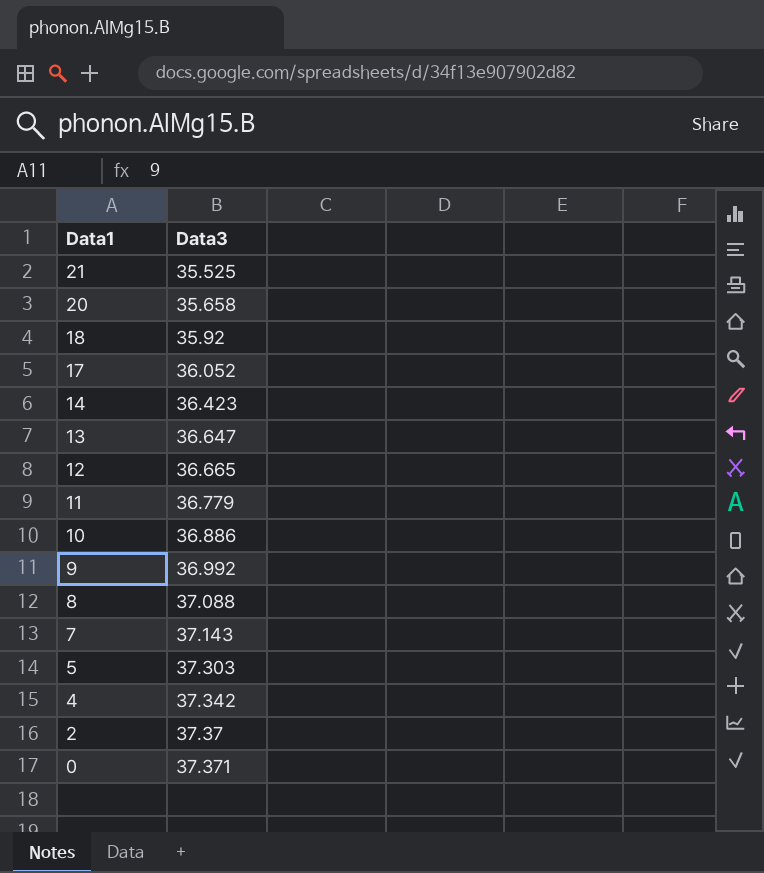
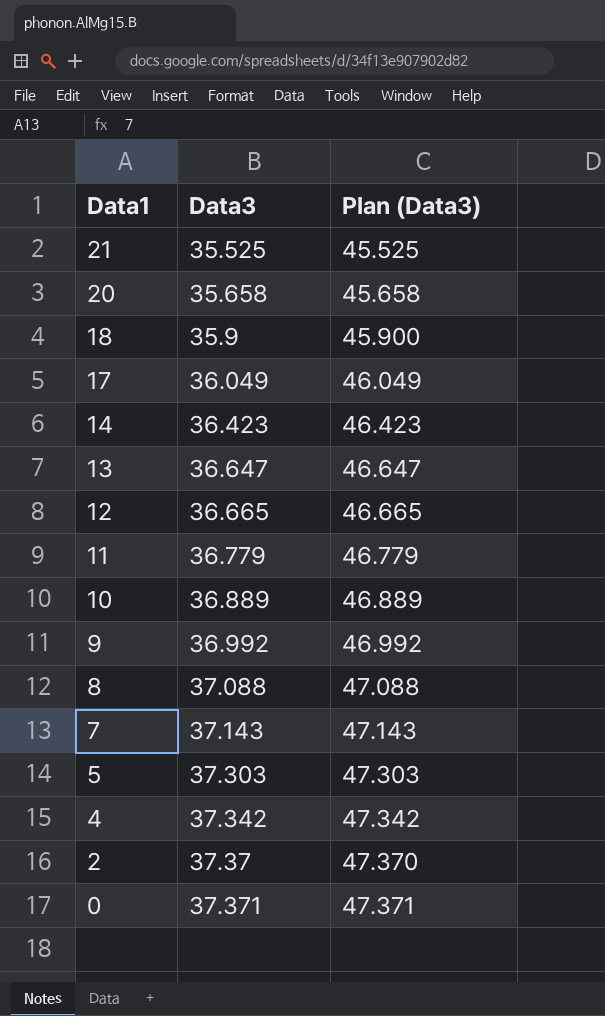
column Plan (Data3) | formula: none -> [Data3] + 10
18 | Data3: 35.92 -> 35.9
17 | Data3: 36.052 -> 36.049
10 | Data3: 36.886 -> 36.889

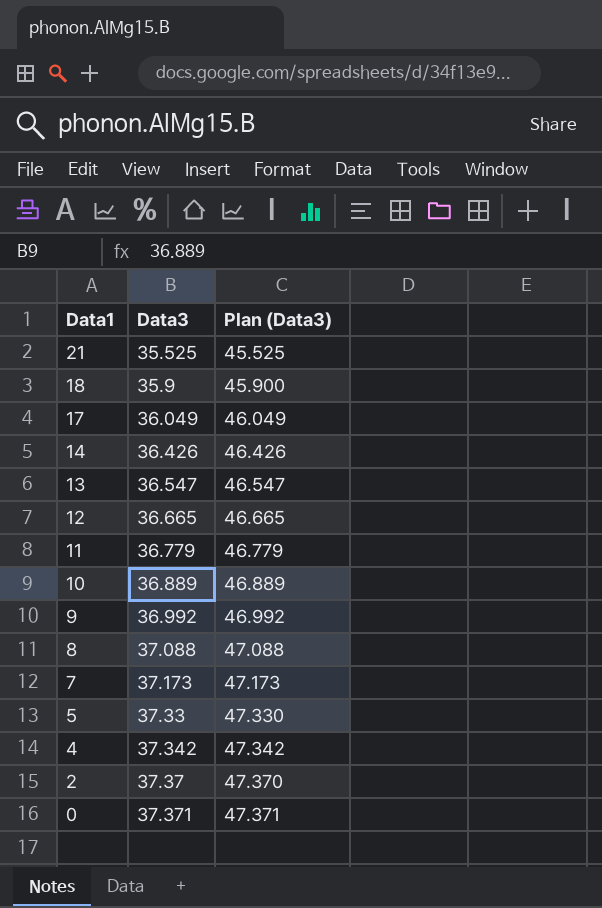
row 20: 35.658 | 45.658 -> none
14 | Data3: 36.423 -> 36.426
14 | Plan (Data3): 46.423 -> 46.426
13 | Data3: 36.647 -> 36.547
13 | Plan (Data3): 46.647 -> 46.547
7 | Data3: 37.143 -> 37.173
7 | Plan (Data3): 47.143 -> 47.173
5 | Data3: 37.303 -> 37.33
5 | Plan (Data3): 47.303 -> 47.330

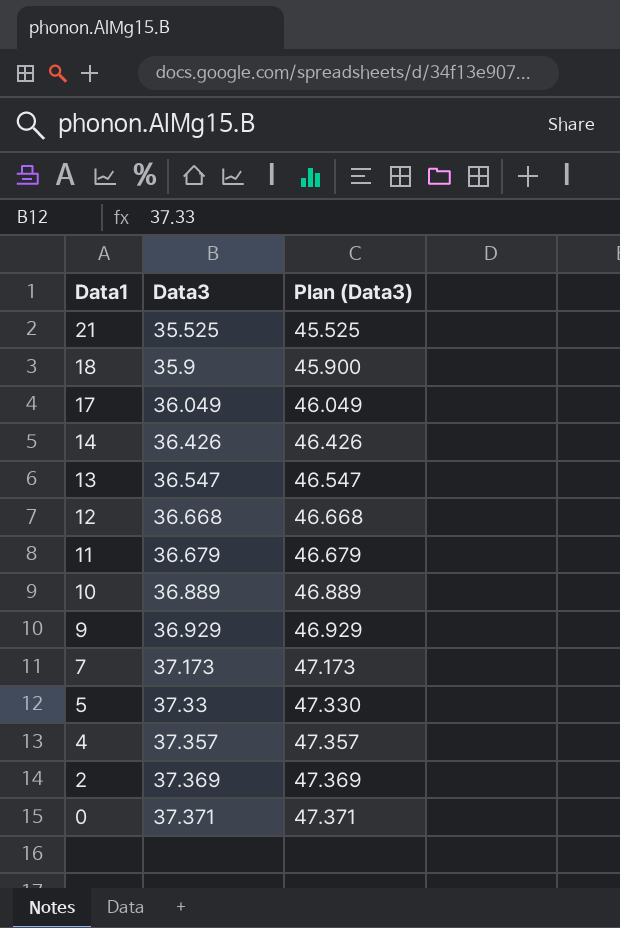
row 8: 37.088 | 47.088 -> none
12 | Data3: 36.665 -> 36.668
12 | Plan (Data3): 46.665 -> 46.668
11 | Data3: 36.779 -> 36.679
11 | Plan (Data3): 46.779 -> 46.679
9 | Data3: 36.992 -> 36.929
9 | Plan (Data3): 46.992 -> 46.929
4 | Data3: 37.342 -> 37.357
4 | Plan (Data3): 47.342 -> 47.357
2 | Data3: 37.37 -> 37.369
2 | Plan (Data3): 47.370 -> 47.369

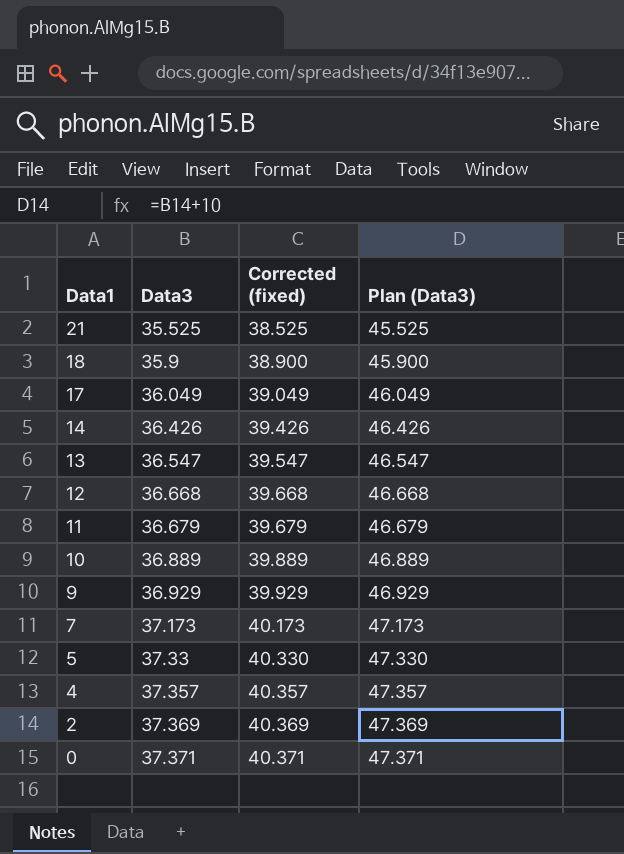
column Corrected (fixed) | formula: none -> [Data3] + 3

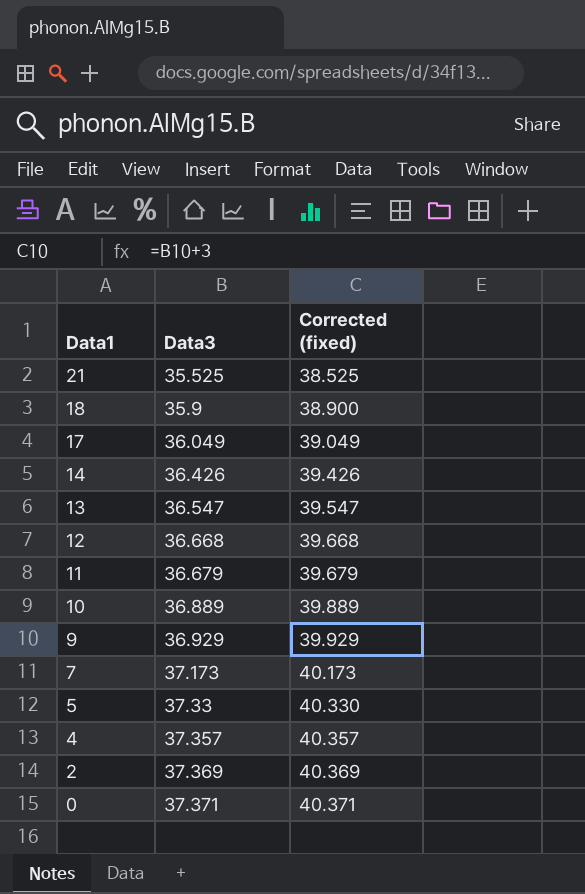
column Plan (Data3) | formula: [Data3] + 10 -> none

